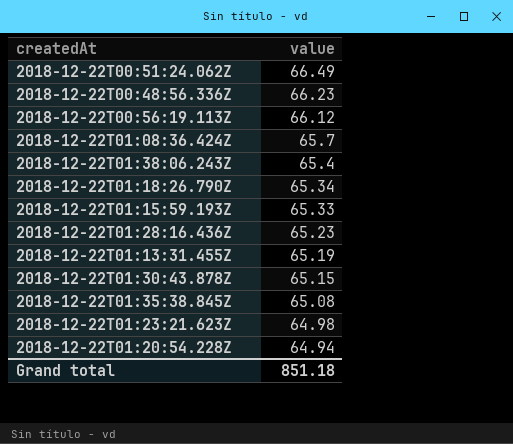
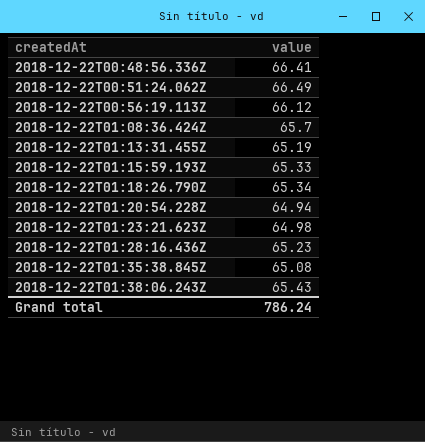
row order: value descending -> createdAt ascending
row 2018-12-22T01:30:43.878Z: 65.15 -> none
2018-12-22T00:48:56.336Z | value: 66.23 -> 66.41
2018-12-22T01:38:06.243Z | value: 65.4 -> 65.43
Grand total | value: 851.18 -> 786.24

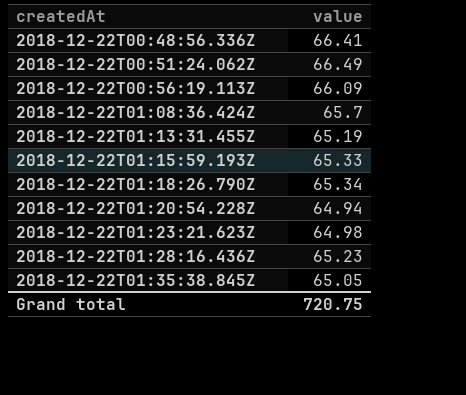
row 2018-12-22T01:38:06.243Z: 65.43 -> none
2018-12-22T00:56:19.113Z | value: 66.12 -> 66.09
2018-12-22T01:35:38.845Z | value: 65.08 -> 65.05
Grand total | value: 786.24 -> 720.75

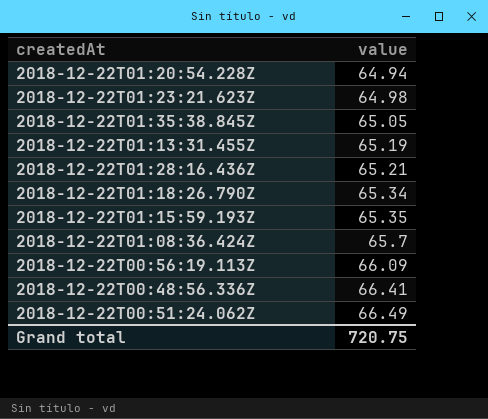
row order: createdAt ascending -> value ascending
2018-12-22T01:28:16.436Z | value: 65.23 -> 65.21
2018-12-22T01:15:59.193Z | value: 65.33 -> 65.35

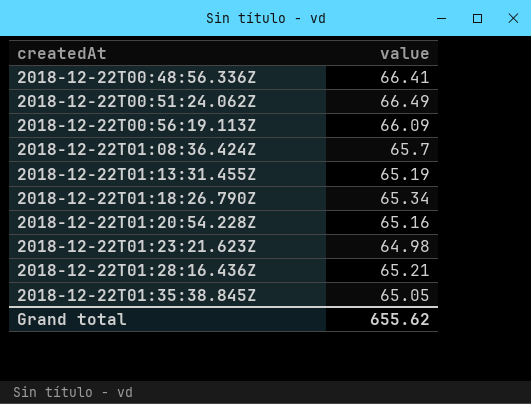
row order: value ascending -> createdAt ascending
row 2018-12-22T01:15:59.193Z: 65.35 -> none
2018-12-22T01:20:54.228Z | value: 64.94 -> 65.16
Grand total | value: 720.75 -> 655.62

